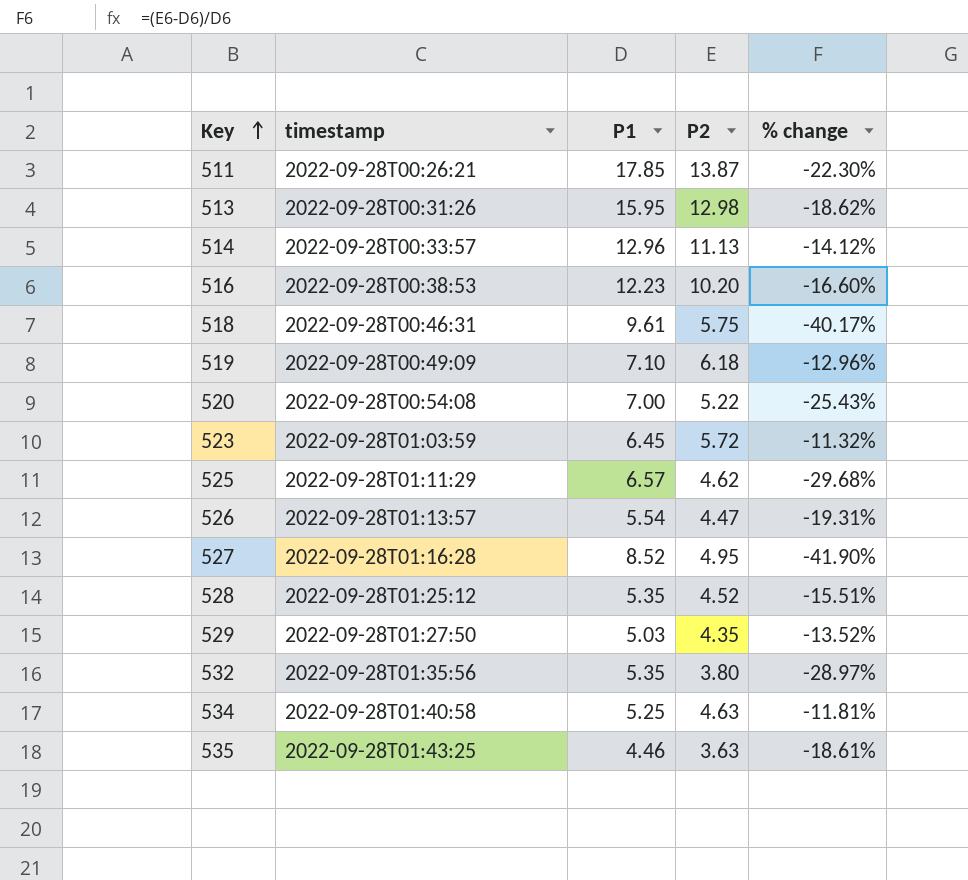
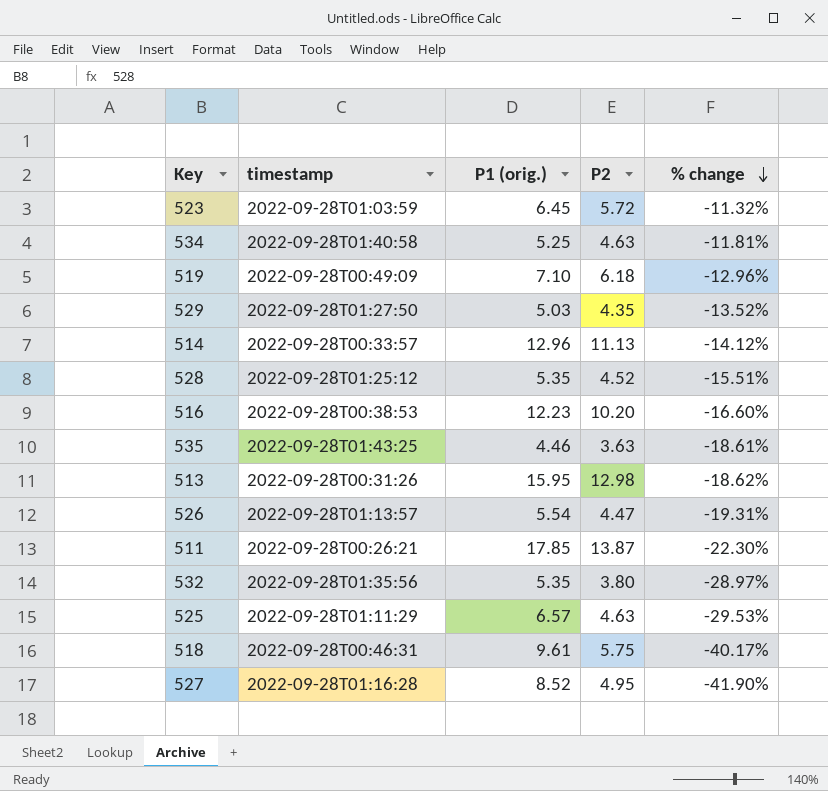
row order: Key ascending -> % change descending
column name: P1 -> P1 (orig.)
row 520: 2022-09-28T00:54:08 | 7.00 | 5.22 | -25.43% -> none
525 | P2: 4.62 -> 4.63
525 | % change: -29.68% -> -29.53%

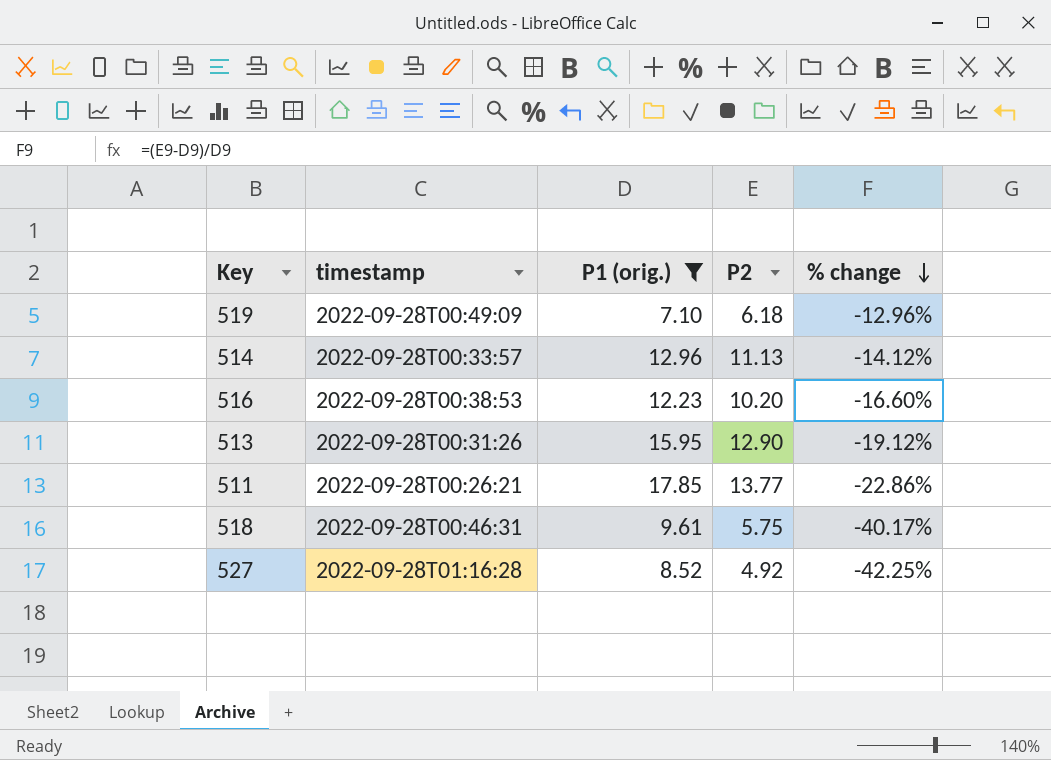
filter: none -> P1 (orig.) >= 7.10
513 | P2: 12.98 -> 12.90
513 | % change: -18.62% -> -19.12%
511 | P2: 13.87 -> 13.77
511 | % change: -22.30% -> -22.86%
527 | P2: 4.95 -> 4.92
527 | % change: -41.90% -> -42.25%

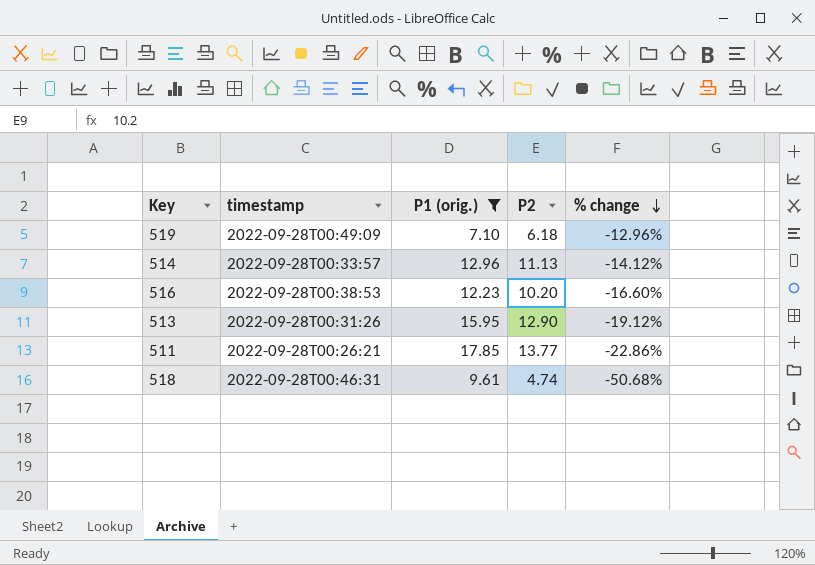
row 527: 2022-09-28T01:16:28 | 8.52 | 4.92 | -42.25% -> none
518 | P2: 5.75 -> 4.74
518 | % change: -40.17% -> -50.68%

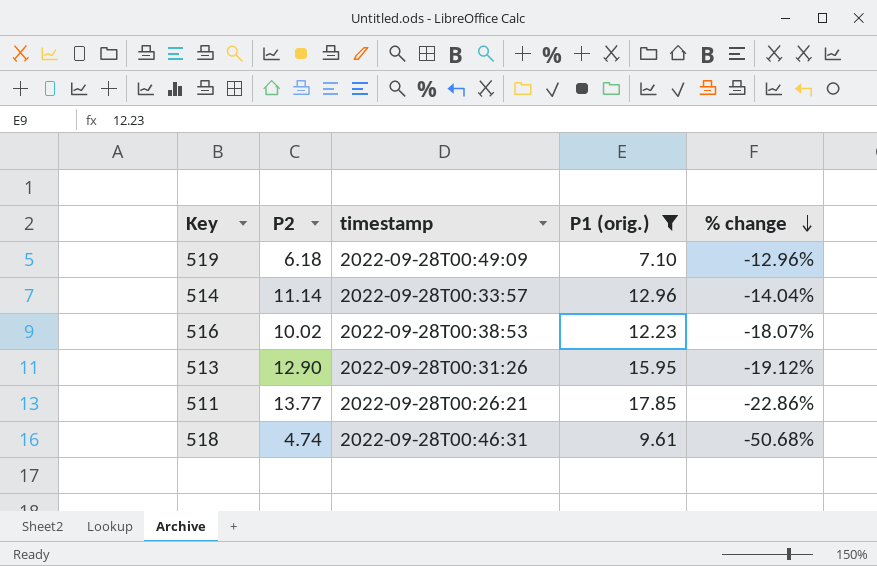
column P2 | position: 4 -> 2
514 | P2: 11.13 -> 11.14
514 | % change: -14.12% -> -14.04%
516 | P2: 10.20 -> 10.02
516 | % change: -16.60% -> -18.07%

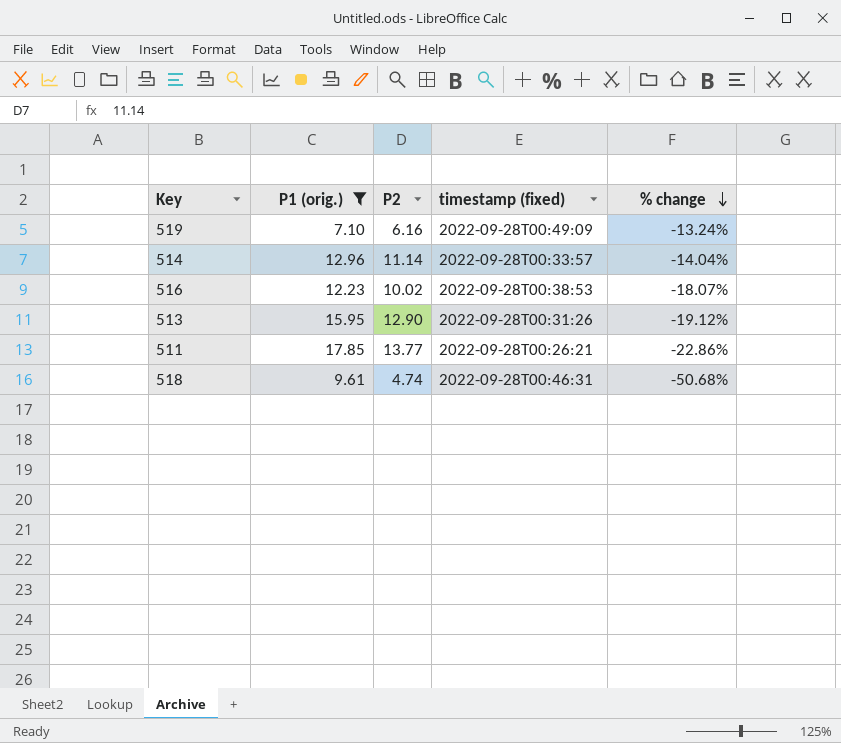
column P1 (orig.) | position: 4 -> 2
column name: timestamp -> timestamp (fixed)
519 | P2: 6.18 -> 6.16
519 | % change: -12.96% -> -13.24%

